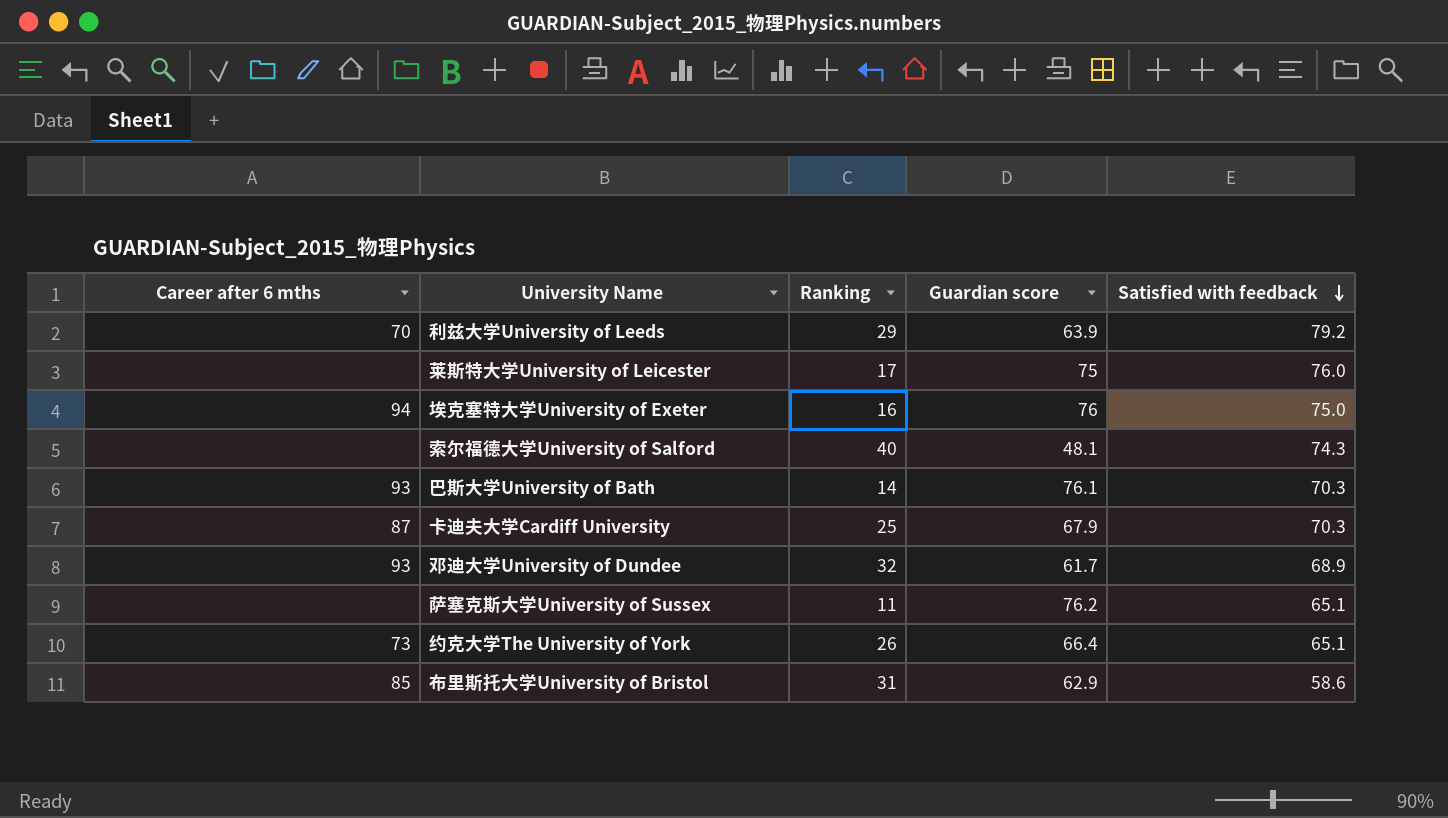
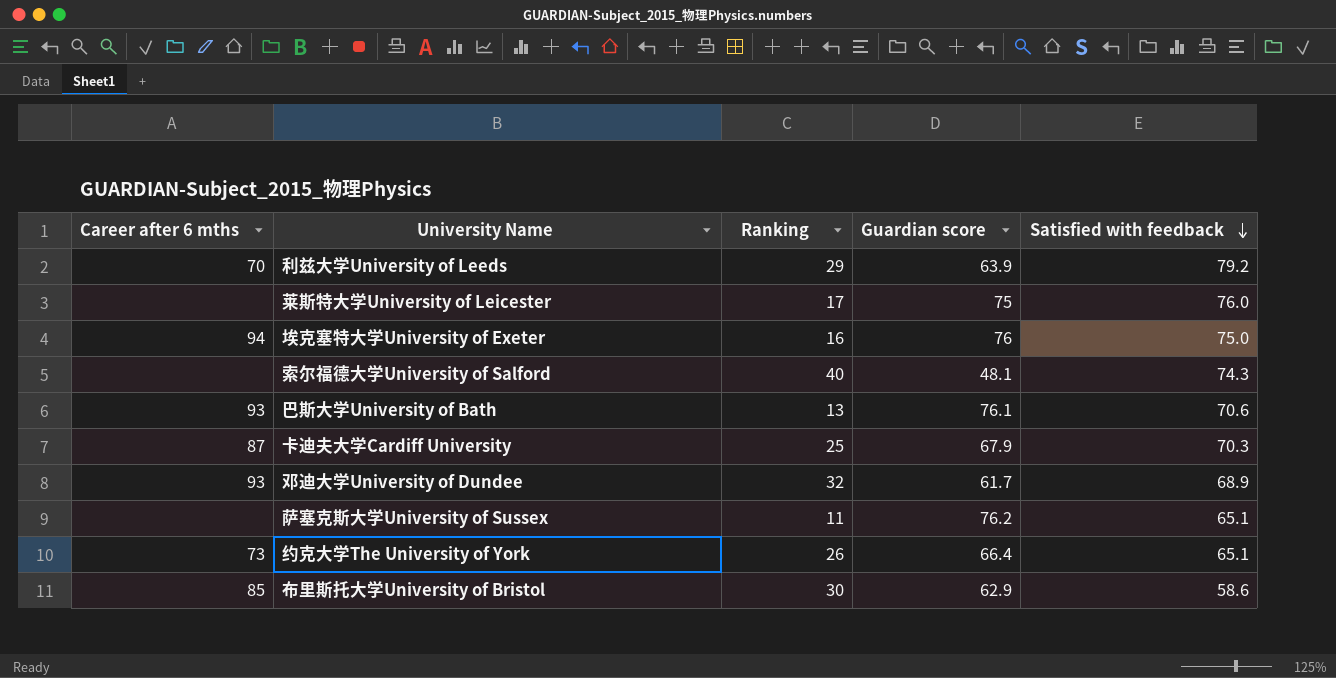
巴斯大学University of Bath | Ranking: 14 -> 13
巴斯大学University of Bath | Satisfied with feedback: 70.3 -> 70.6
布里斯托大学University of Bristol | Ranking: 31 -> 30

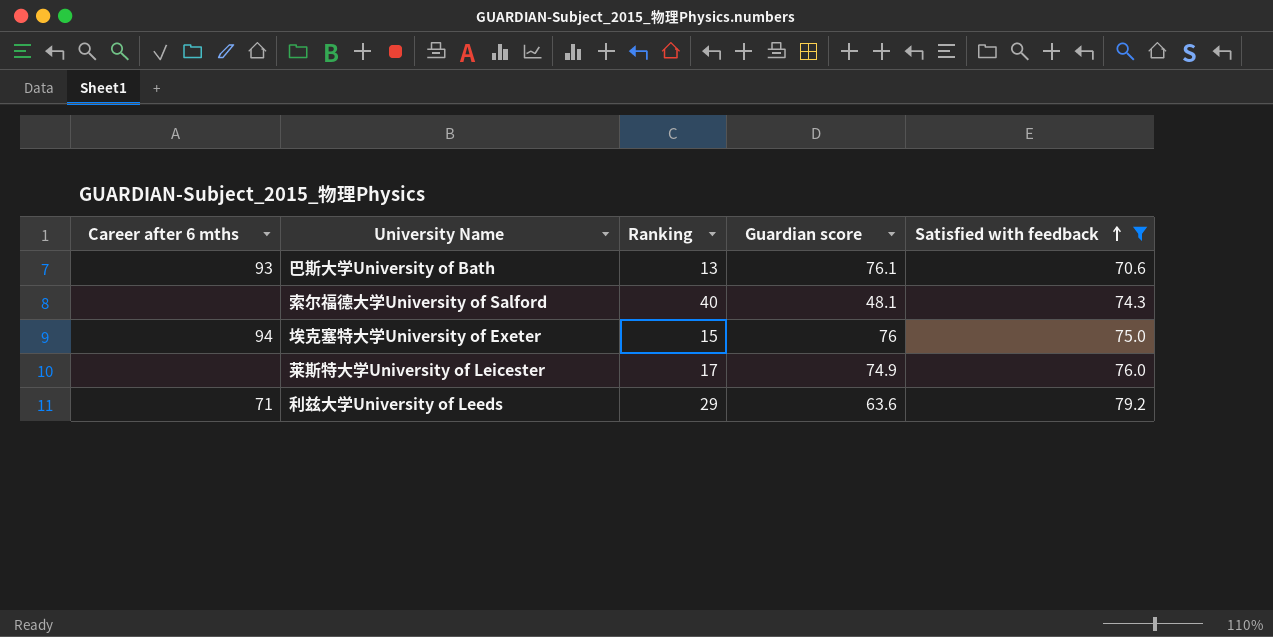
filter: none -> Satisfied with feedback >= 70.6
row order: Satisfied with feedback descending -> Satisfied with feedback ascending
埃克塞特大学University of Exeter | Ranking: 16 -> 15
莱斯特大学University of Leicester | Guardian score: 75 -> 74.9
利兹大学University of Leeds | Career after 6 mths: 70 -> 71
利兹大学University of Leeds | Guardian score: 63.9 -> 63.6

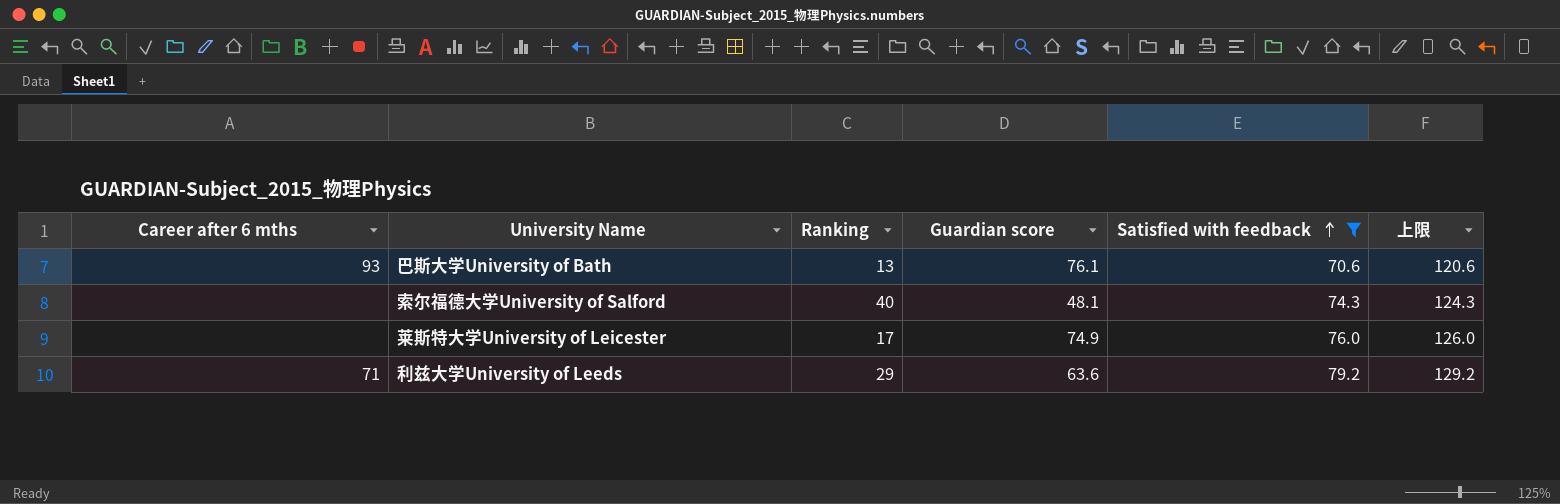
column 上限 | formula: none -> [Satisfied with feedback] + 50
row 埃克塞特大学University of Exeter: 94 | 15 | 76 | 75.0 -> none

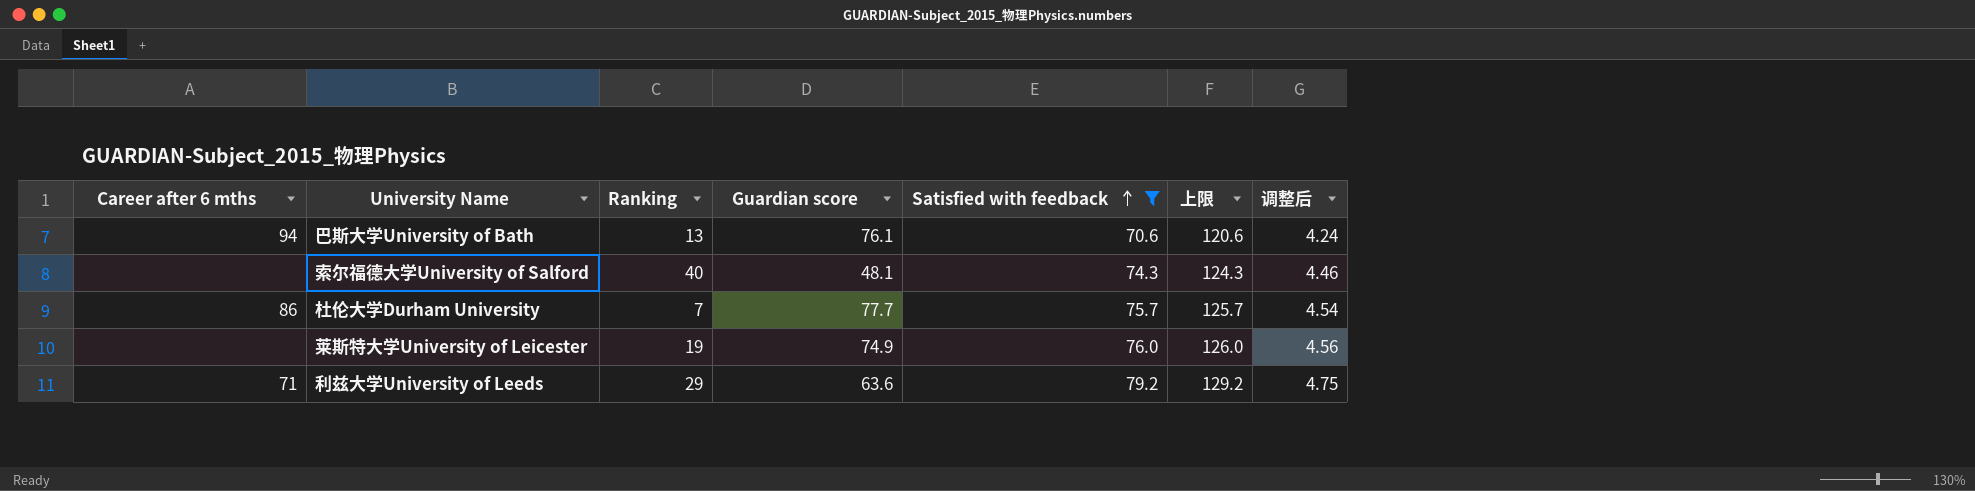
column 调整后 | formula: none -> [Satisfied with feedback] * 0.06
巴斯大学University of Bath | Career after 6 mths: 93 -> 94
row 杜伦大学Durham University: none -> 86 | 7 | 77.7 | 75.7 | 125.7 | 4.54
莱斯特大学University of Leicester | Ranking: 17 -> 19

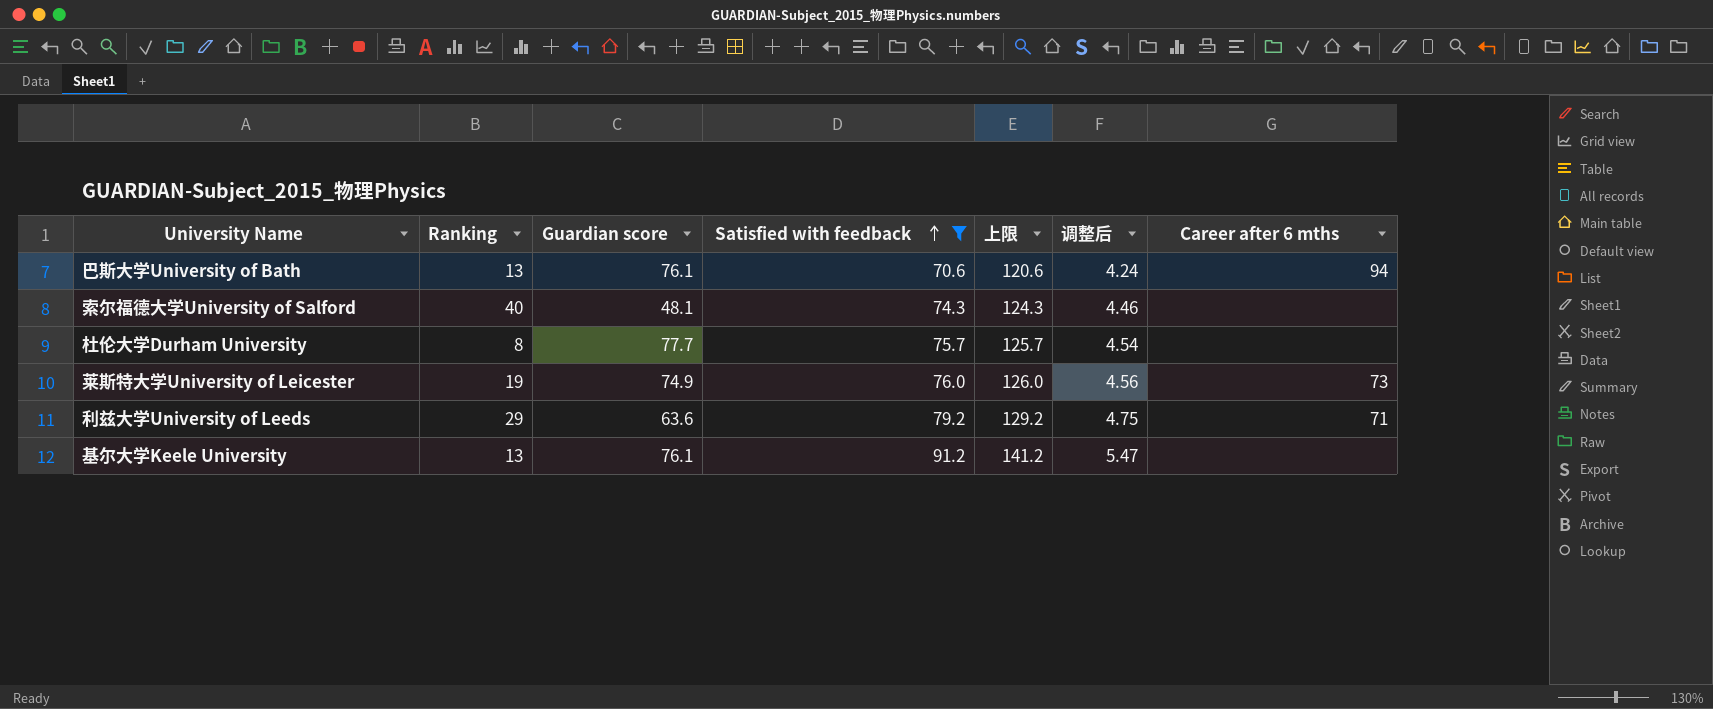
column Career after 6 mths | position: 1 -> 7
杜伦大学Durham University | Ranking: 7 -> 8
杜伦大学Durham University | Career after 6 mths: 86 -> none
莱斯特大学University of Leicester | Career after 6 mths: none -> 73
row 基尔大学Keele University: none -> 13 | 76.1 | 91.2 | 141.2 | 5.47 | none

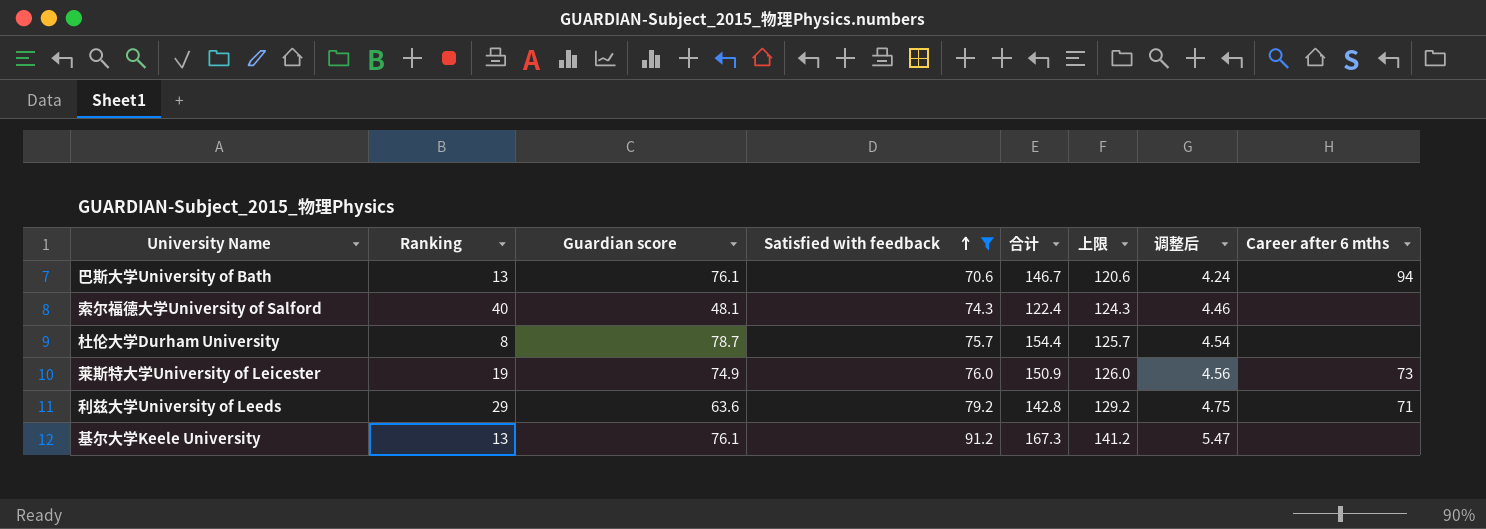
column 合计 | formula: none -> [Guardian score] + [Satisfied with feedback]
杜伦大学Durham University | Guardian score: 77.7 -> 78.7

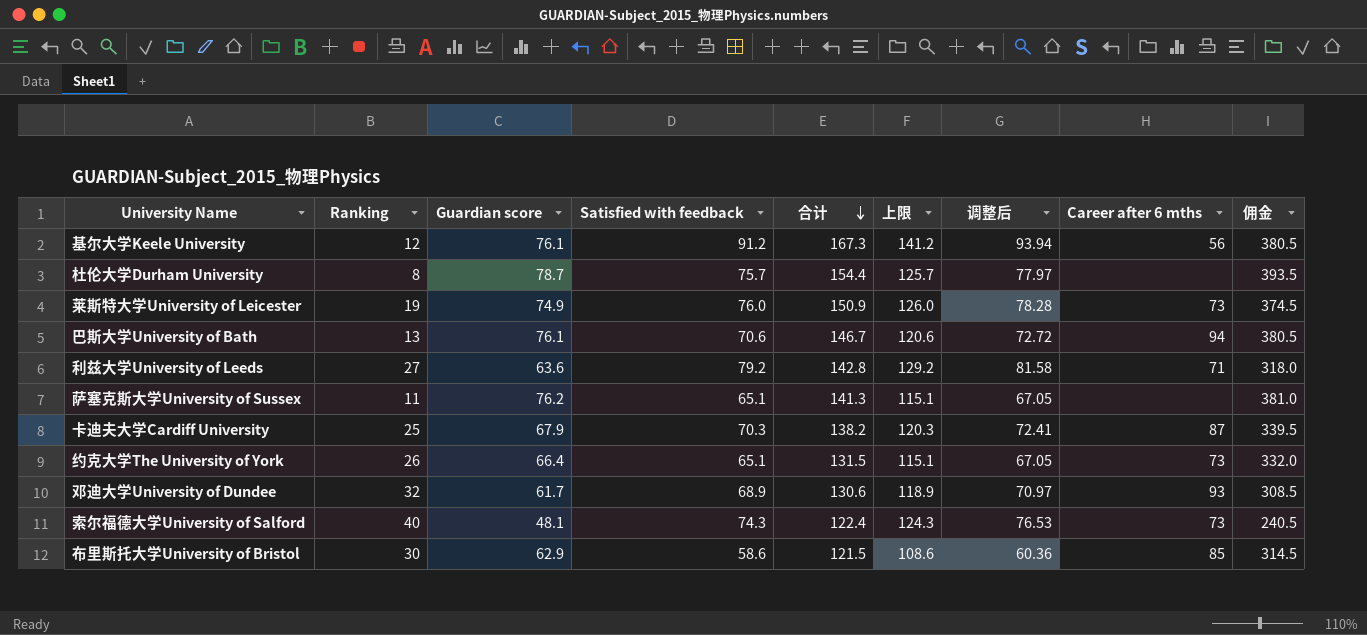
filter: Satisfied with feedback >= 70.6 -> none
row order: Satisfied with feedback ascending -> 合计 descending
column 调整后 | formula: [Satisfied with feedback] * 0.06 -> [Satisfied with feedback] * 1.03
column 佣金 | formula: none -> [Guardian score] * 5
基尔大学Keele University | Ranking: 13 -> 12
基尔大学Keele University | Career after 6 mths: none -> 56
利兹大学University of Leeds | Ranking: 29 -> 27
索尔福德大学University of Salford | Career after 6 mths: none -> 73

